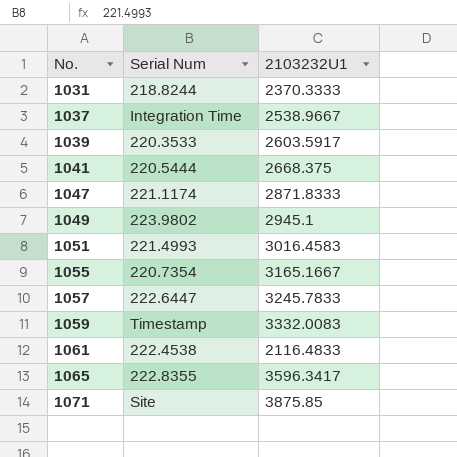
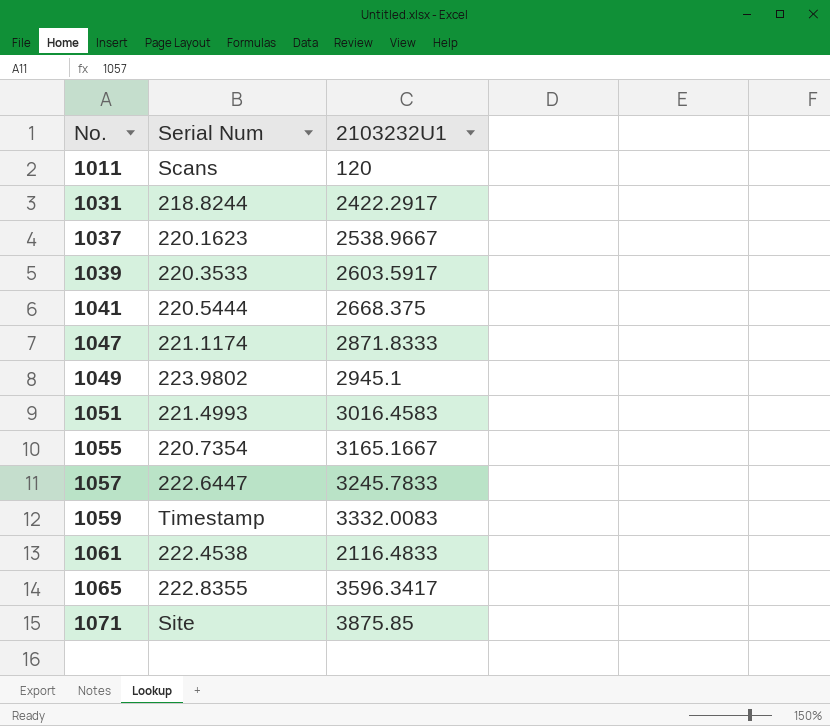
row 1011: none -> Scans | 120
1031 | 2103232U1: 2370.3333 -> 2422.2917
1037 | Serial Num: Integration Time -> 220.1623

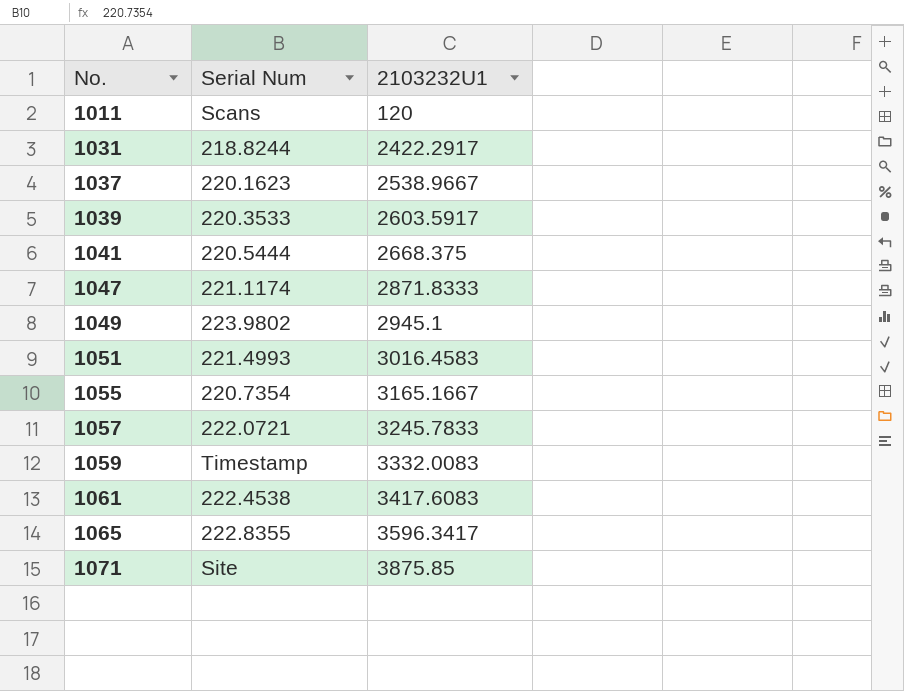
1057 | Serial Num: 222.6447 -> 222.0721
1061 | 2103232U1: 2116.4833 -> 3417.6083

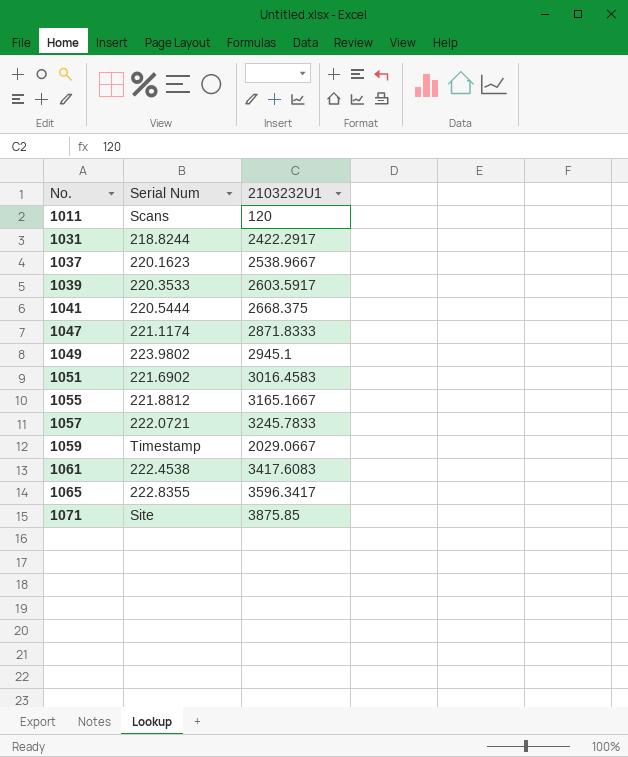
1051 | Serial Num: 221.4993 -> 221.6902
1055 | Serial Num: 220.7354 -> 221.8812
1059 | 2103232U1: 3332.0083 -> 2029.0667

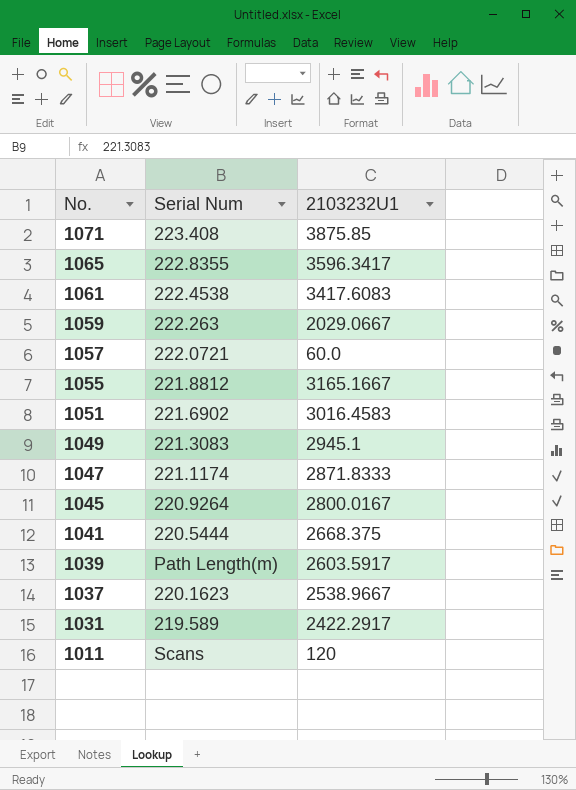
row order: No. ascending -> No. descending
1071 | Serial Num: Site -> 223.408
1059 | Serial Num: Timestamp -> 222.263
1057 | 2103232U1: 3245.7833 -> 60.0
1049 | Serial Num: 223.9802 -> 221.3083
row 1045: none -> 220.9264 | 2800.0167
1039 | Serial Num: 220.3533 -> Path Length(m)
1031 | Serial Num: 218.8244 -> 219.589

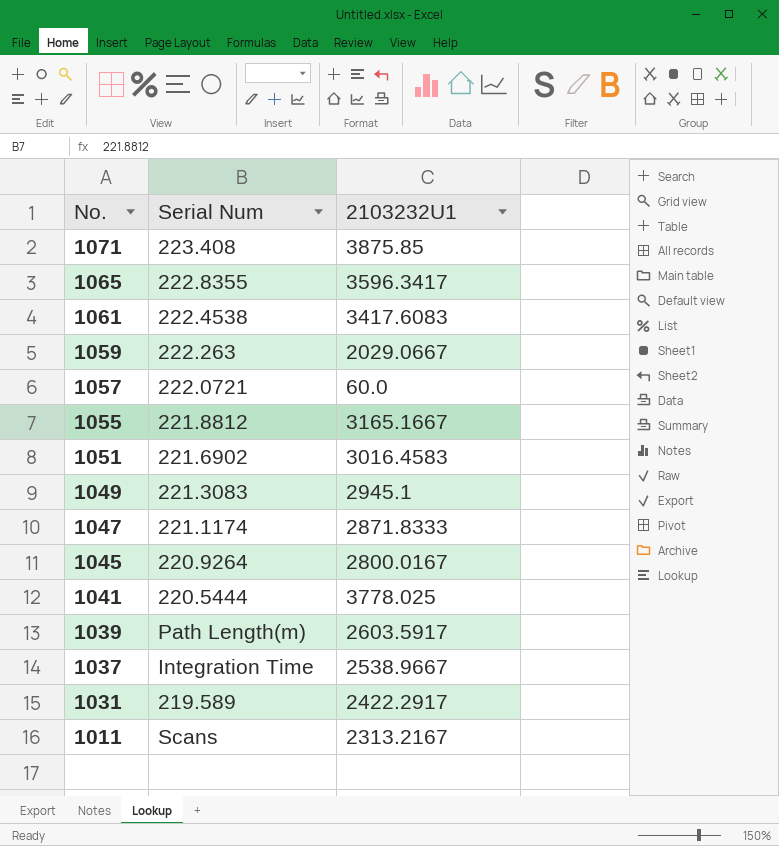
1041 | 2103232U1: 2668.375 -> 3778.025
1037 | Serial Num: 220.1623 -> Integration Time
1011 | 2103232U1: 120 -> 2313.2167

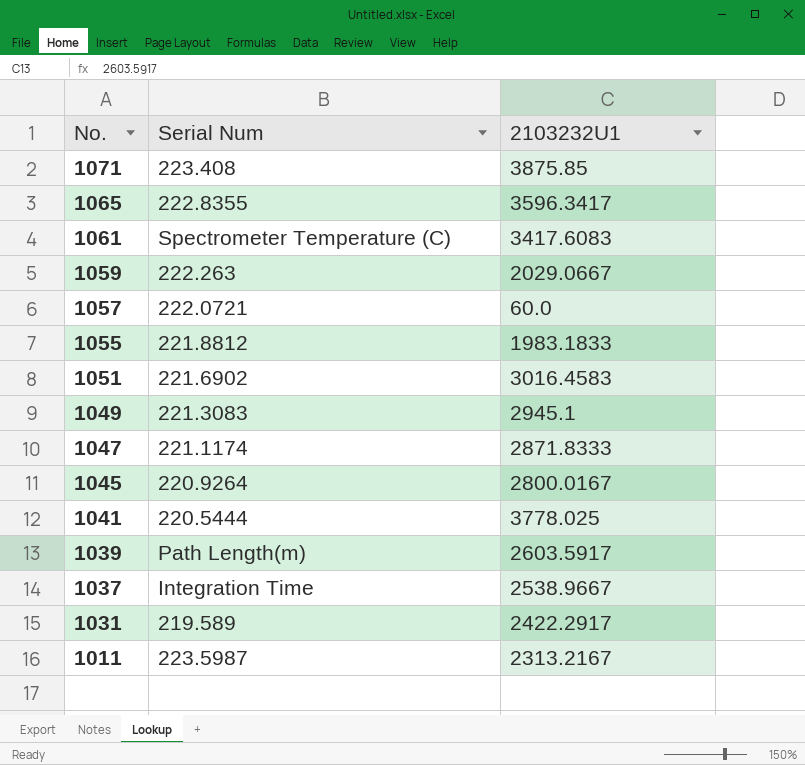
1061 | Serial Num: 222.4538 -> Spectrometer Temperature (C)
1055 | 2103232U1: 3165.1667 -> 1983.1833
1011 | Serial Num: Scans -> 223.5987

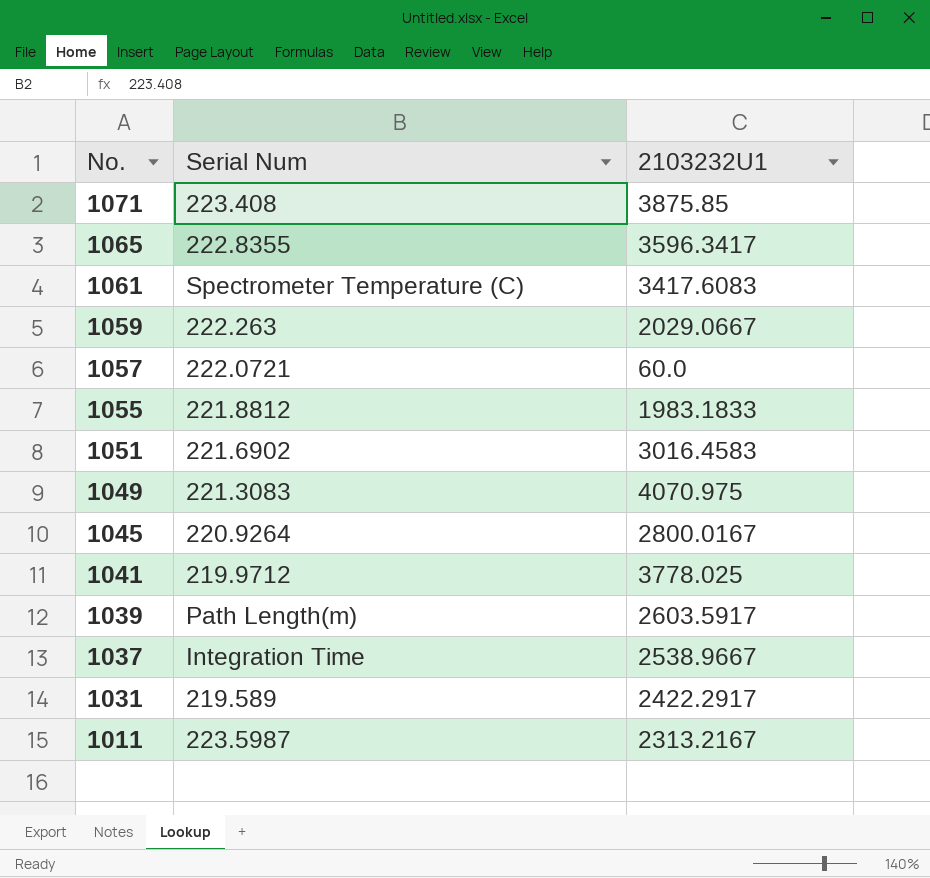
row 1047: 221.1174 | 2871.8333 -> none
1049 | 2103232U1: 2945.1 -> 4070.975
1041 | Serial Num: 220.5444 -> 219.9712

